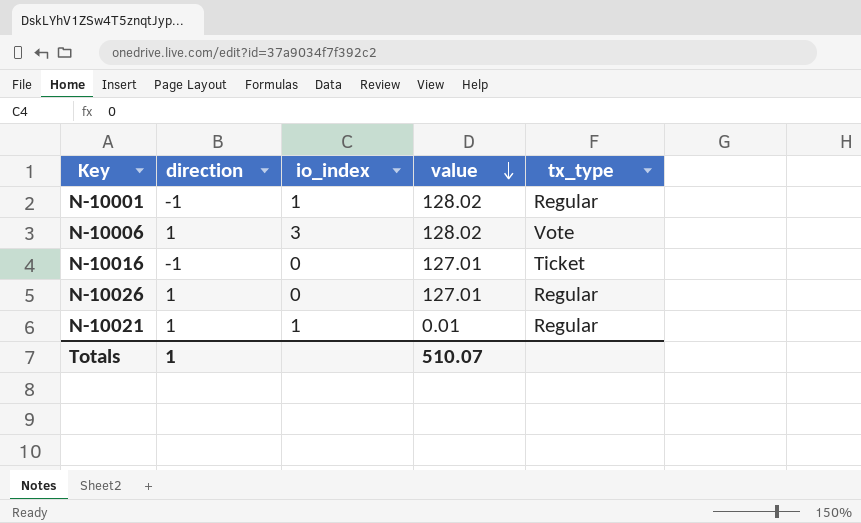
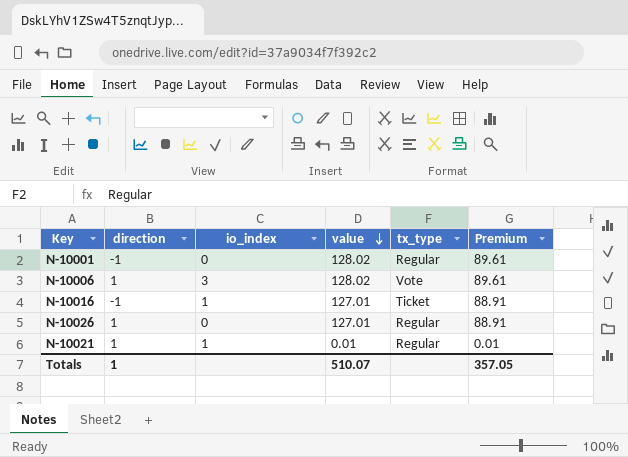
column Premium | formula: none -> [value] * 0.7
N-10001 | io_index: 1 -> 0
N-10016 | io_index: 0 -> 1

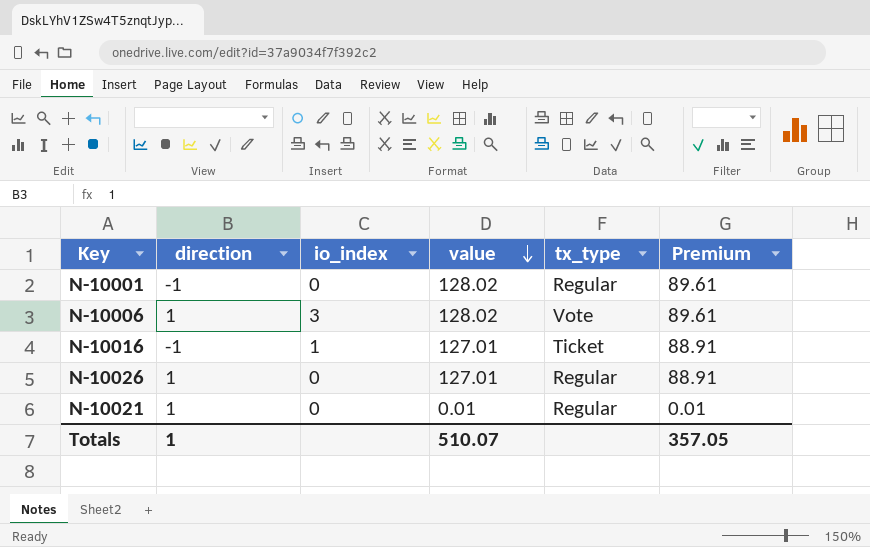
N-10021 | io_index: 1 -> 0

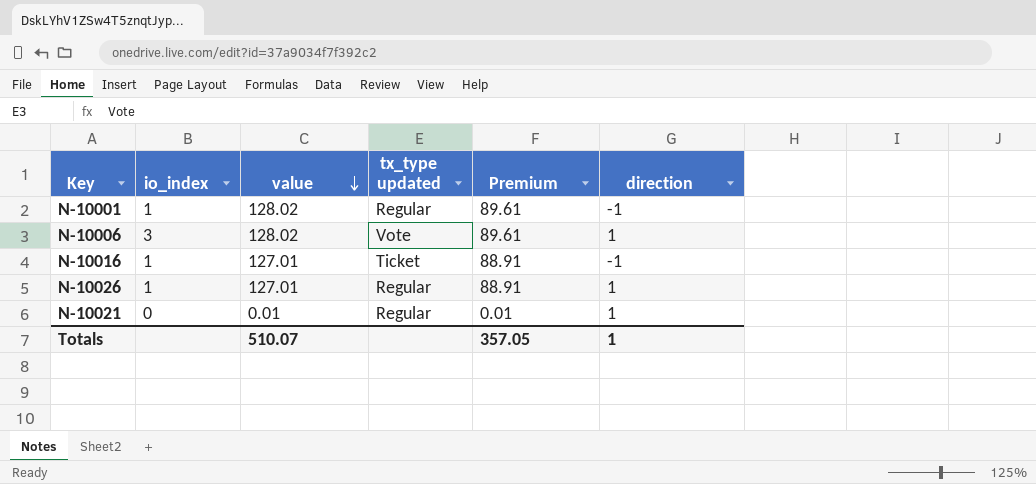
column name: tx_type -> tx_type updated
column direction | position: 2 -> 6
N-10001 | io_index: 0 -> 1
N-10026 | io_index: 0 -> 1

